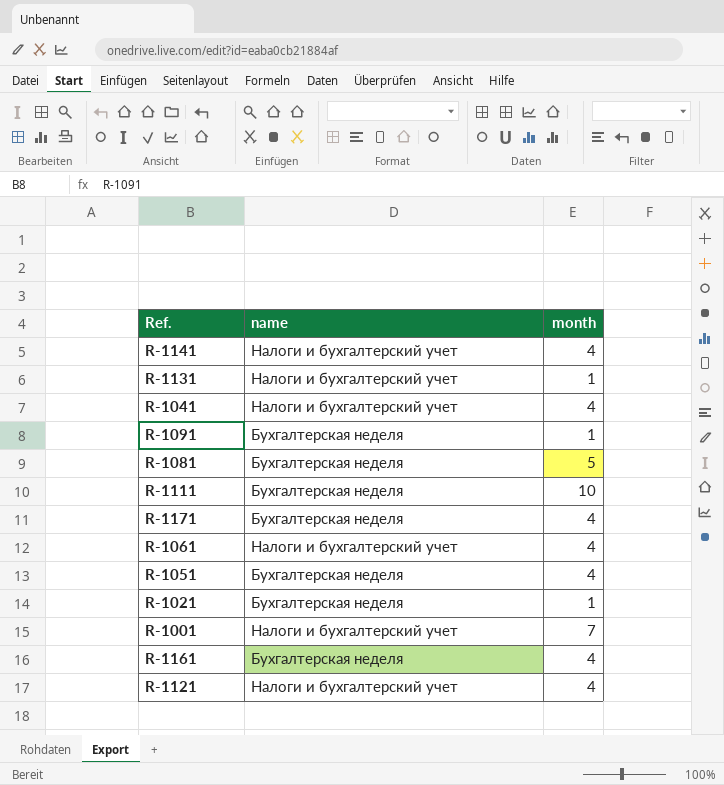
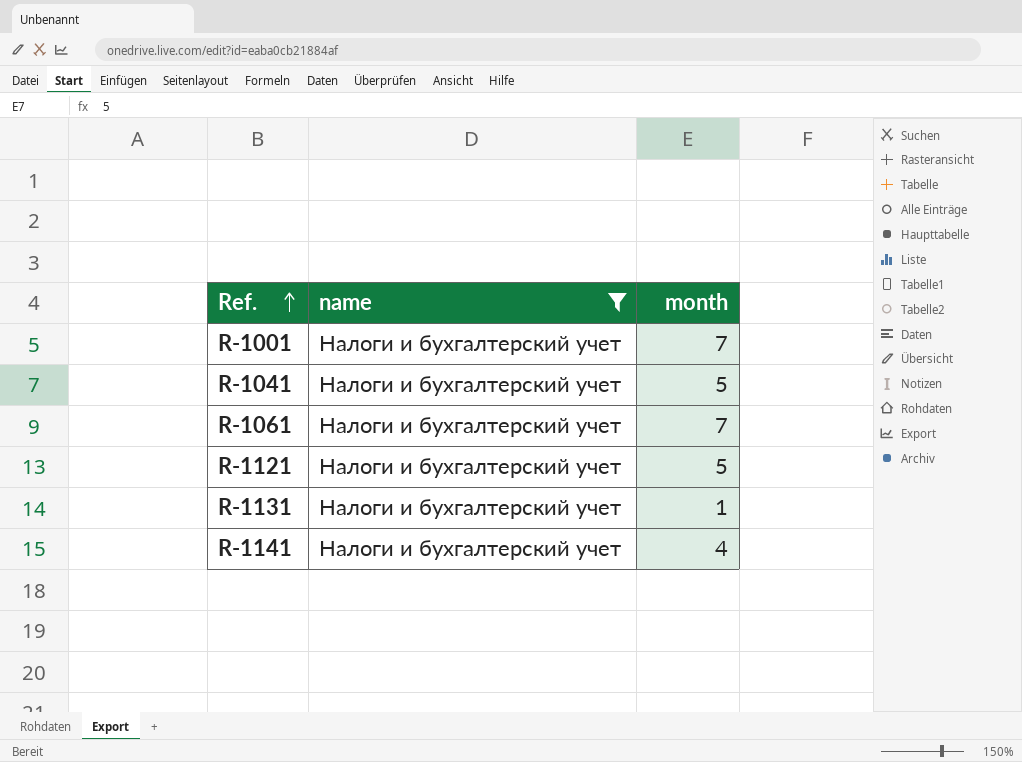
filter: none -> name = Налоги и бухгалтерский учет
row order: none -> Ref. ascending
R-1041 | month: 4 -> 5
R-1061 | month: 4 -> 7
R-1121 | month: 4 -> 5

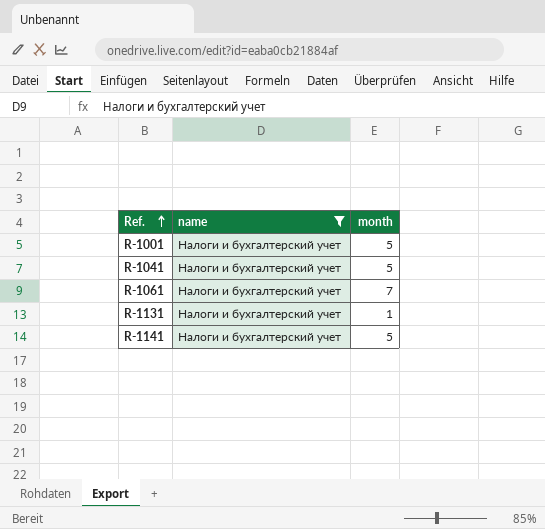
row R-1121: Налоги и бухгалтерский учет | 5 -> none
R-1001 | month: 7 -> 5
R-1141 | month: 4 -> 5

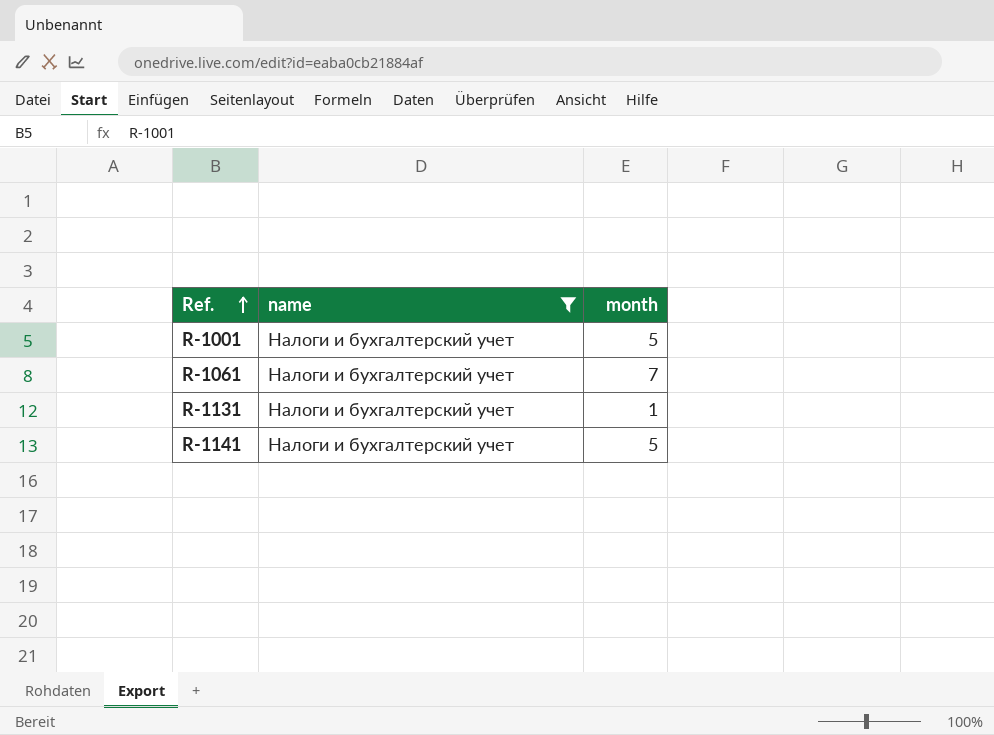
row R-1041: Налоги и бухгалтерский учет | 5 -> none

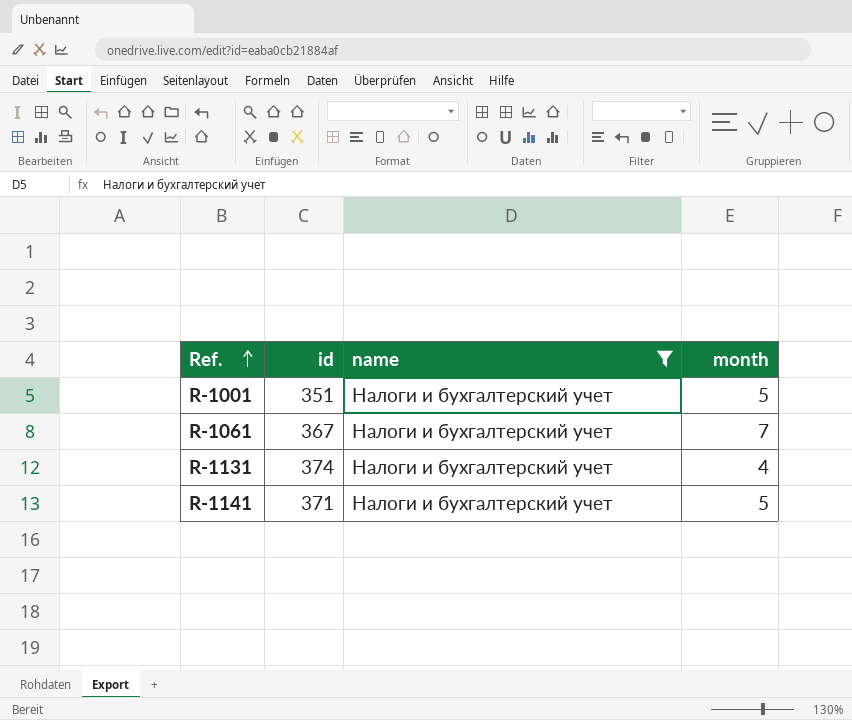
column id | position: none -> 2
R-1131 | month: 1 -> 4

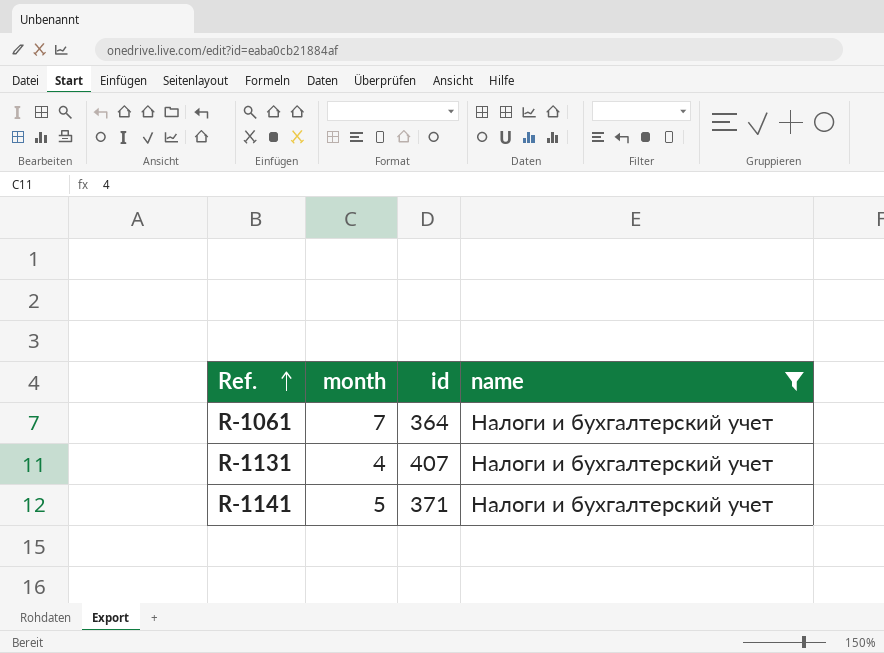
column month | position: 4 -> 2
row R-1001: 351 | Налоги и бухгалтерский учет | 5 -> none
R-1061 | id: 367 -> 364
R-1131 | id: 374 -> 407

